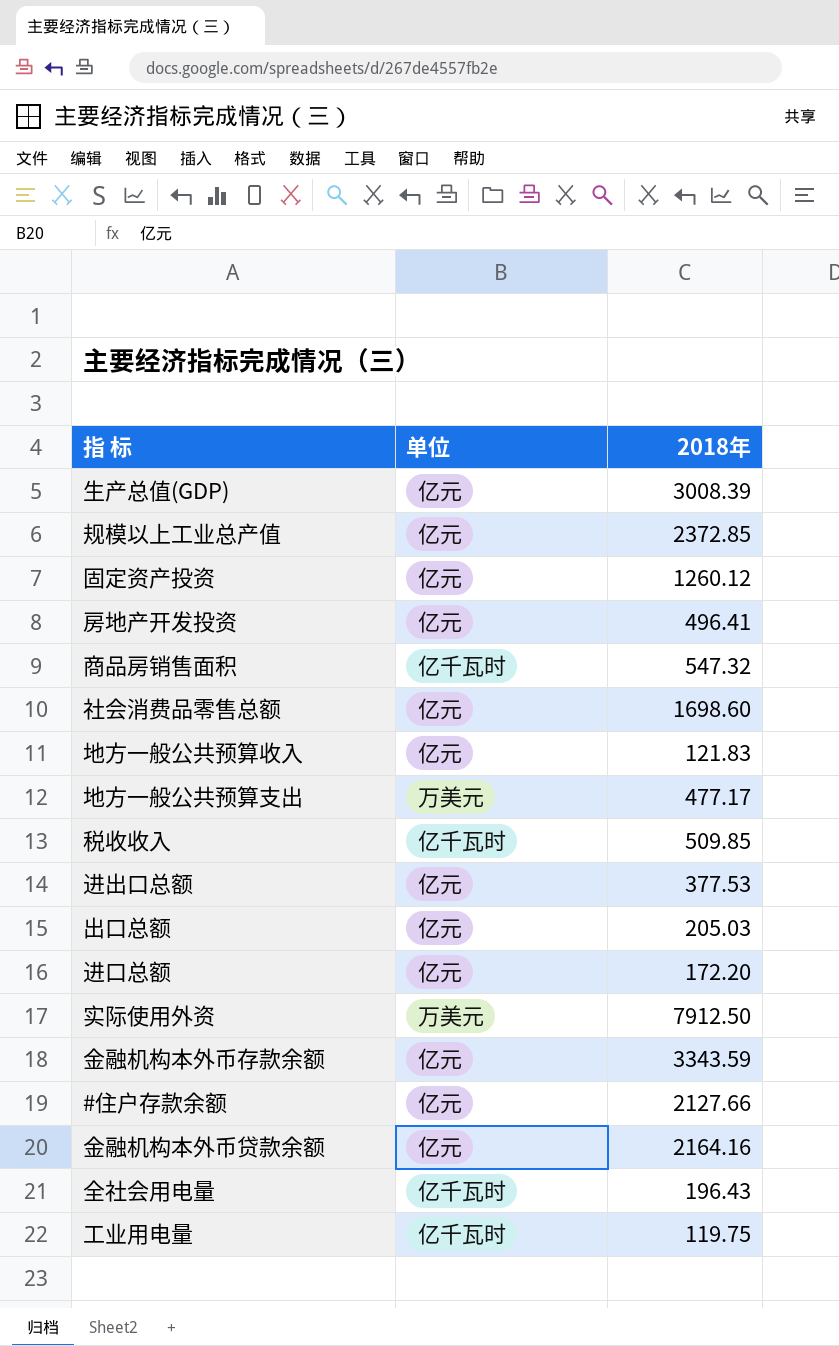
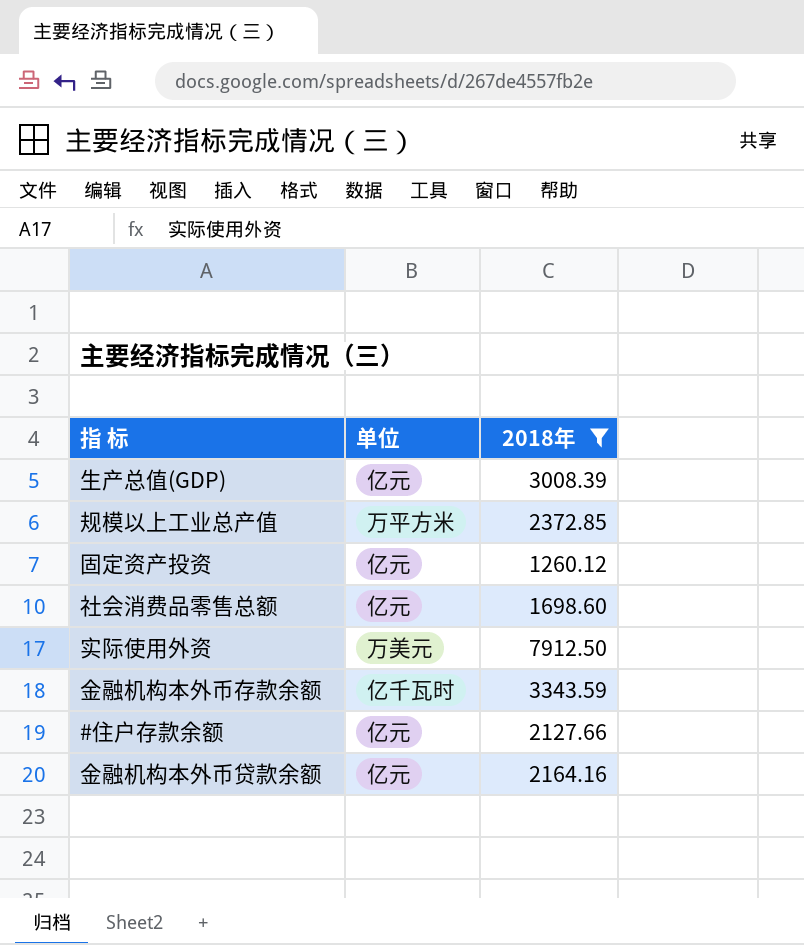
filter: none -> 2018年 >= 1260.12
规模以上工业总产值 | 单位: 亿元 -> 万平方米
金融机构本外币存款余额 | 单位: 亿元 -> 亿千瓦时

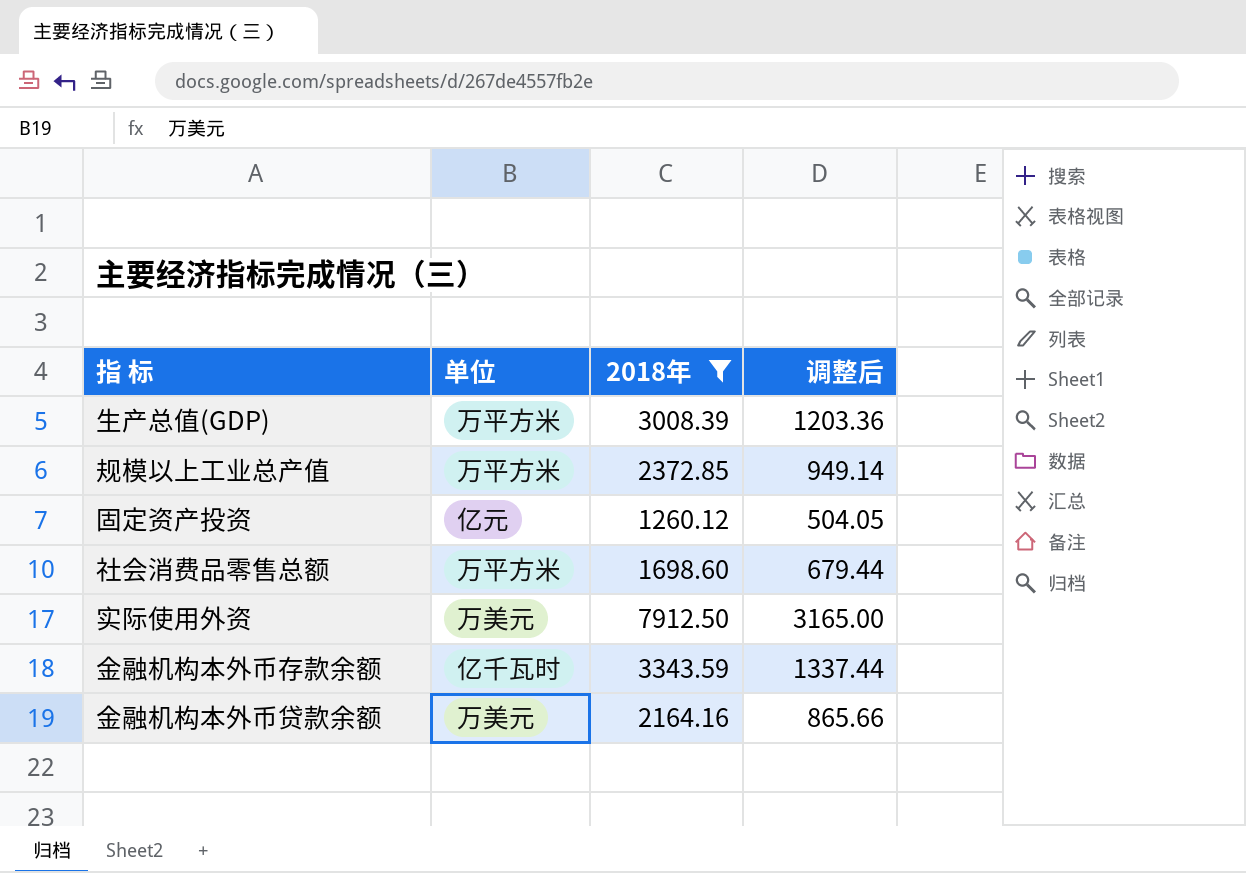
column 调整后 | formula: none -> [2018年] * 0.4
row #住户存款余额: 亿元 | 2127.66 -> none
生产总值(GDP) | 单位: 亿元 -> 万平方米
社会消费品零售总额 | 单位: 亿元 -> 万平方米
金融机构本外币贷款余额 | 单位: 亿元 -> 万美元

